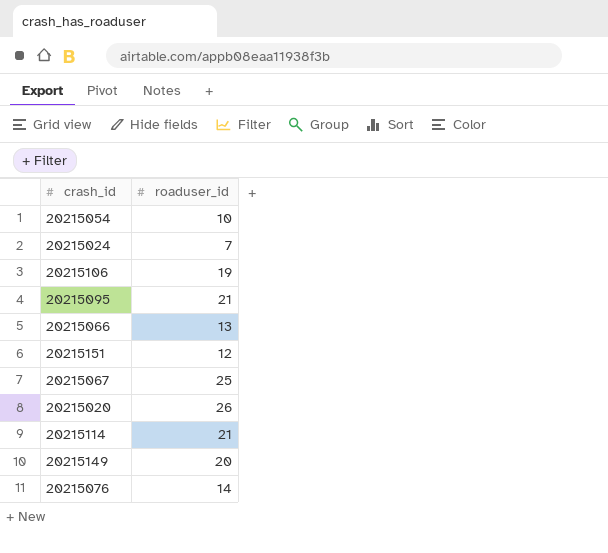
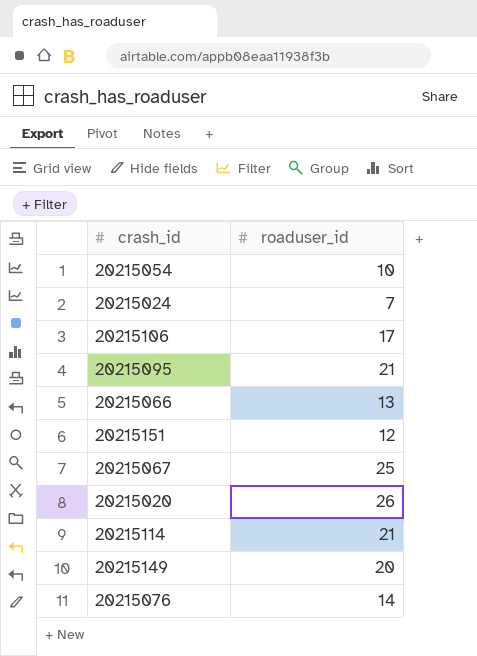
20215106 | roaduser_id: 19 -> 17

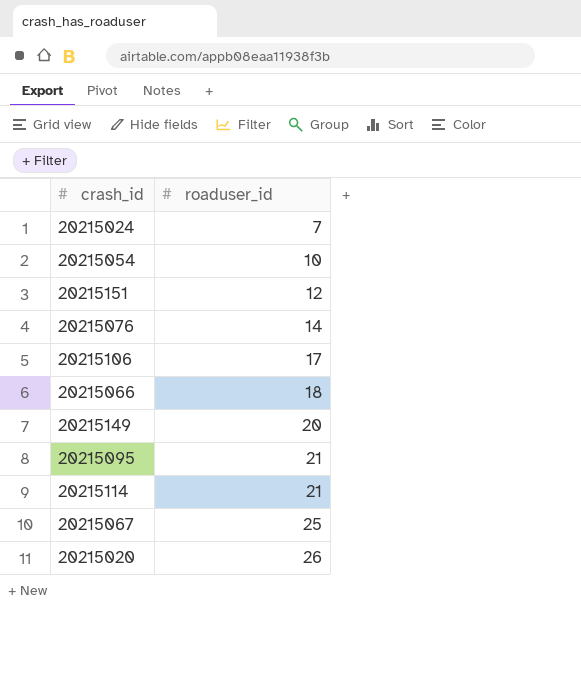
row order: none -> roaduser_id ascending
20215066 | roaduser_id: 13 -> 18

